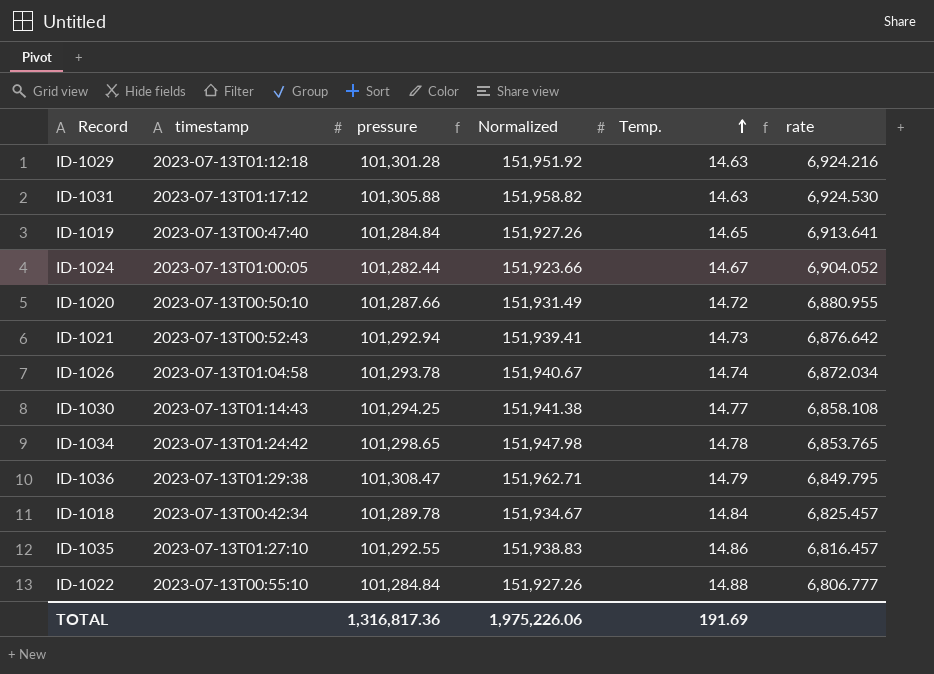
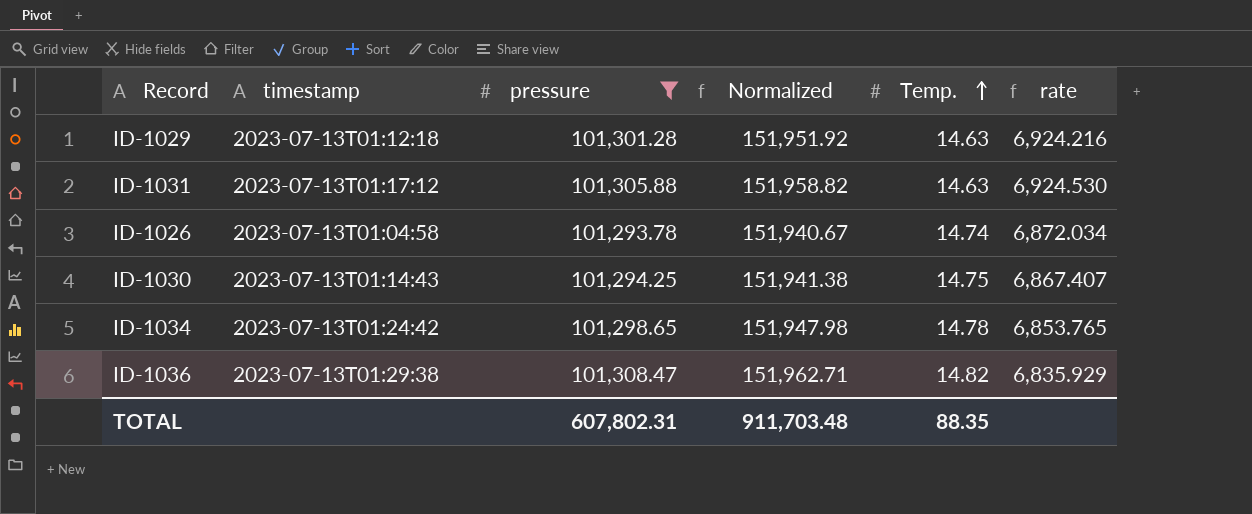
filter: none -> pressure >= 101,293.78
ID-1030 | Temp.: 14.77 -> 14.75
ID-1030 | rate: 6,858.108 -> 6,867.407
ID-1036 | Temp.: 14.79 -> 14.82
ID-1036 | rate: 6,849.795 -> 6,835.929
TOTAL | pressure: 1,316,817.36 -> 607,802.31
TOTAL | Normalized: 1,975,226.06 -> 911,703.48
TOTAL | Temp.: 191.69 -> 88.35

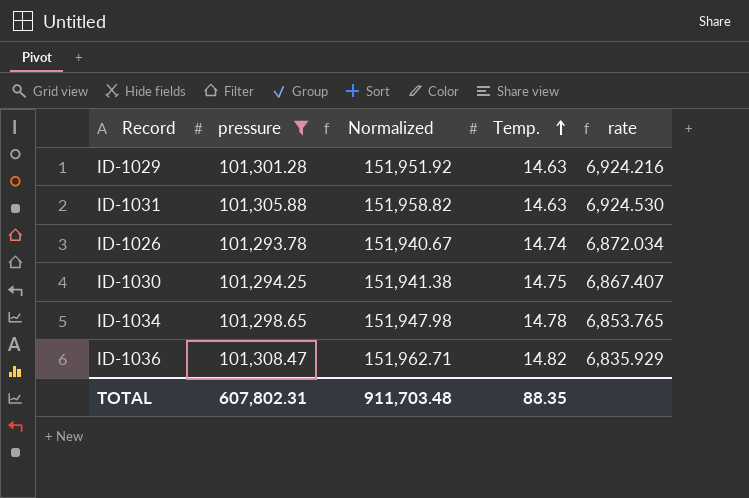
column timestamp | position: 2 -> none

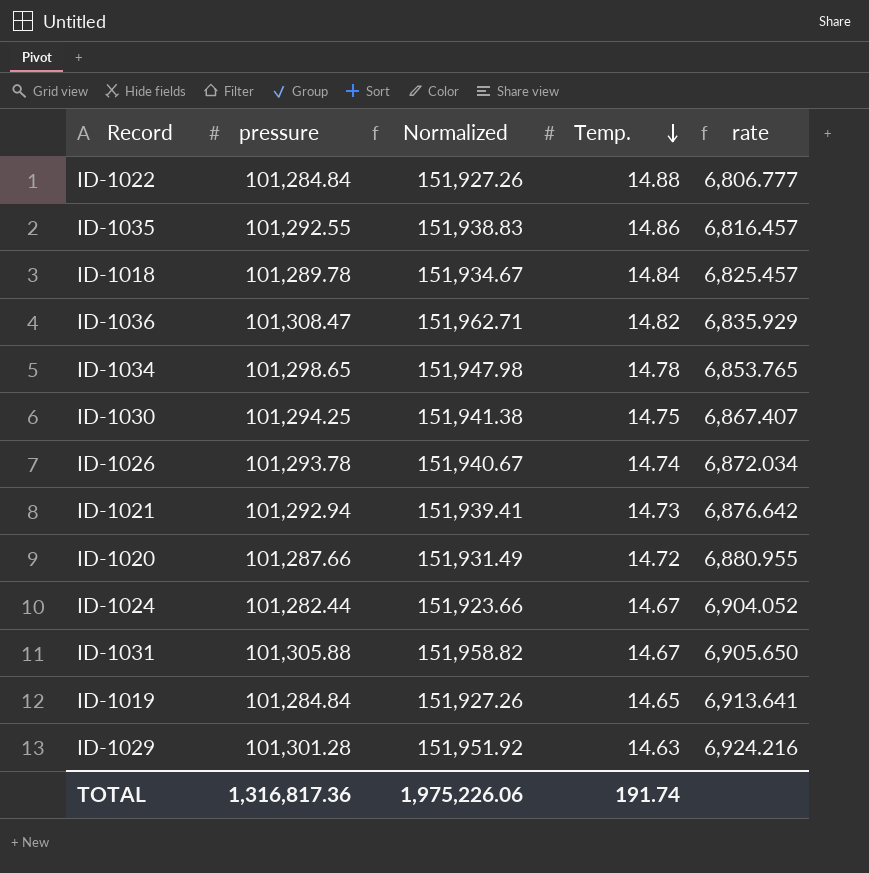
filter: pressure >= 101,293.78 -> none
row order: Temp. ascending -> Temp. descending
ID-1031 | Temp.: 14.63 -> 14.67
ID-1031 | rate: 6,924.530 -> 6,905.650
TOTAL | pressure: 607,802.31 -> 1,316,817.36
TOTAL | Normalized: 911,703.48 -> 1,975,226.06
TOTAL | Temp.: 88.35 -> 191.74

